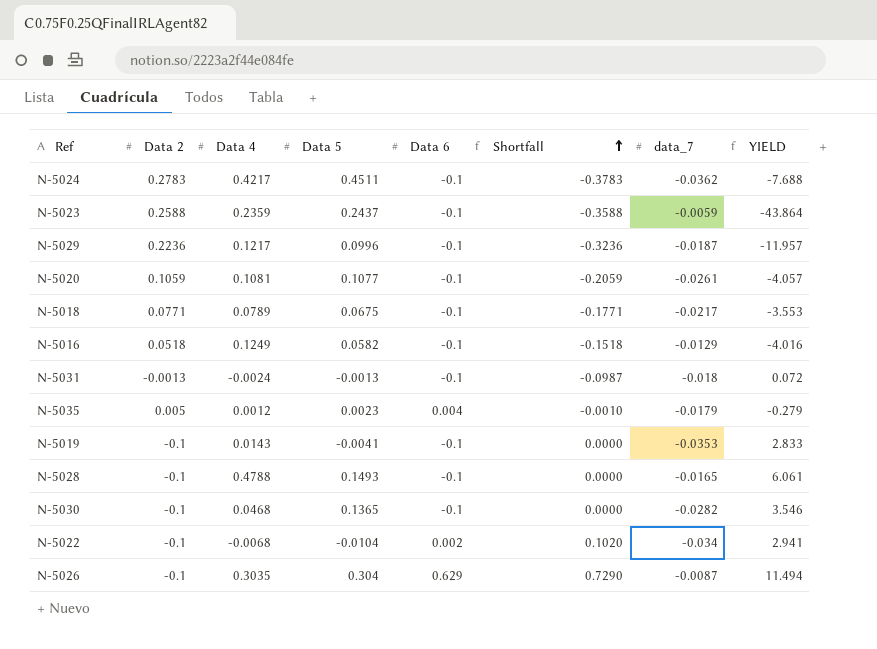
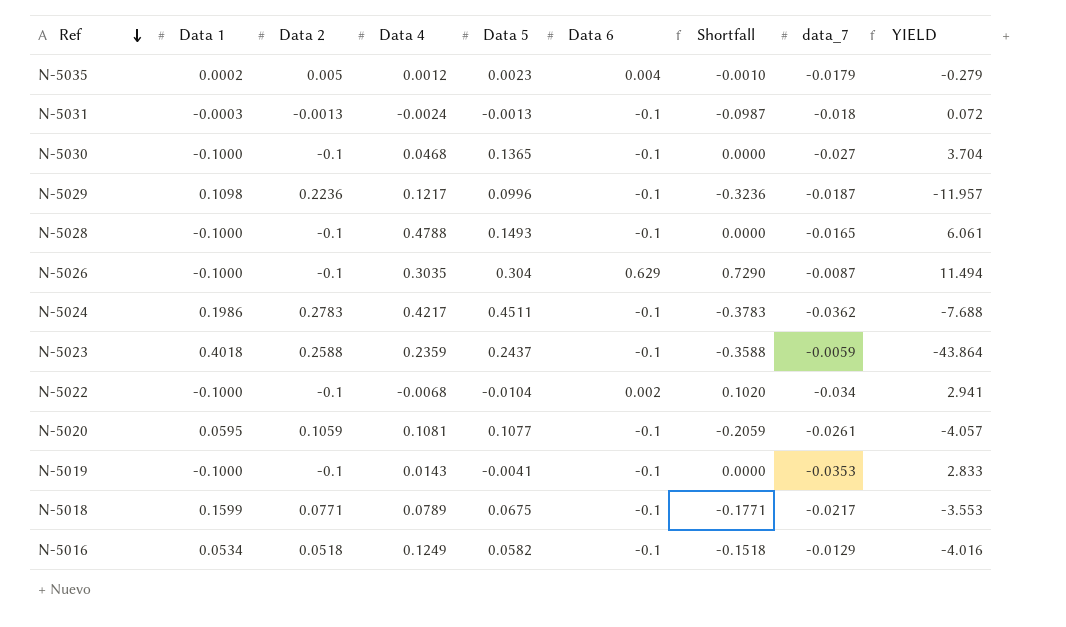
row order: Shortfall ascending -> Ref descending
column Data 1 | position: none -> 2
N-5030 | data_7: -0.0282 -> -0.027
N-5030 | YIELD: 3.546 -> 3.704

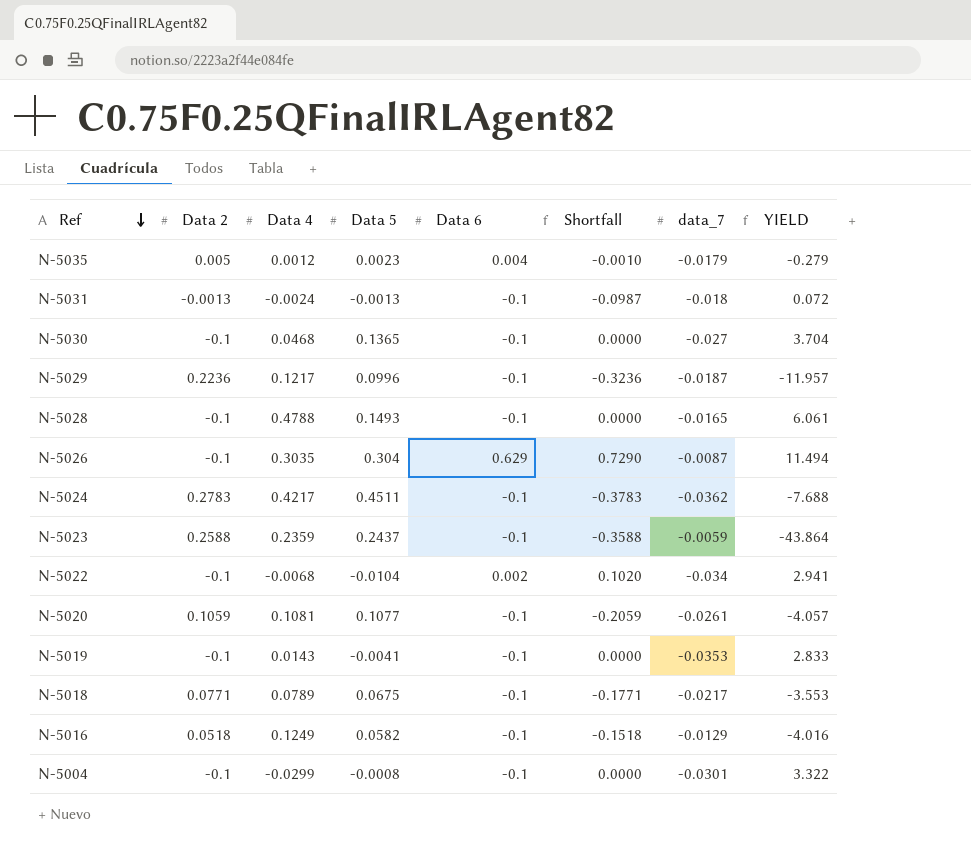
column Data 1 | position: 2 -> none
row N-5004: none -> -0.1 | -0.0299 | -0.0008 | -0.1 | 0.0000 | -0.0301 | 3.322

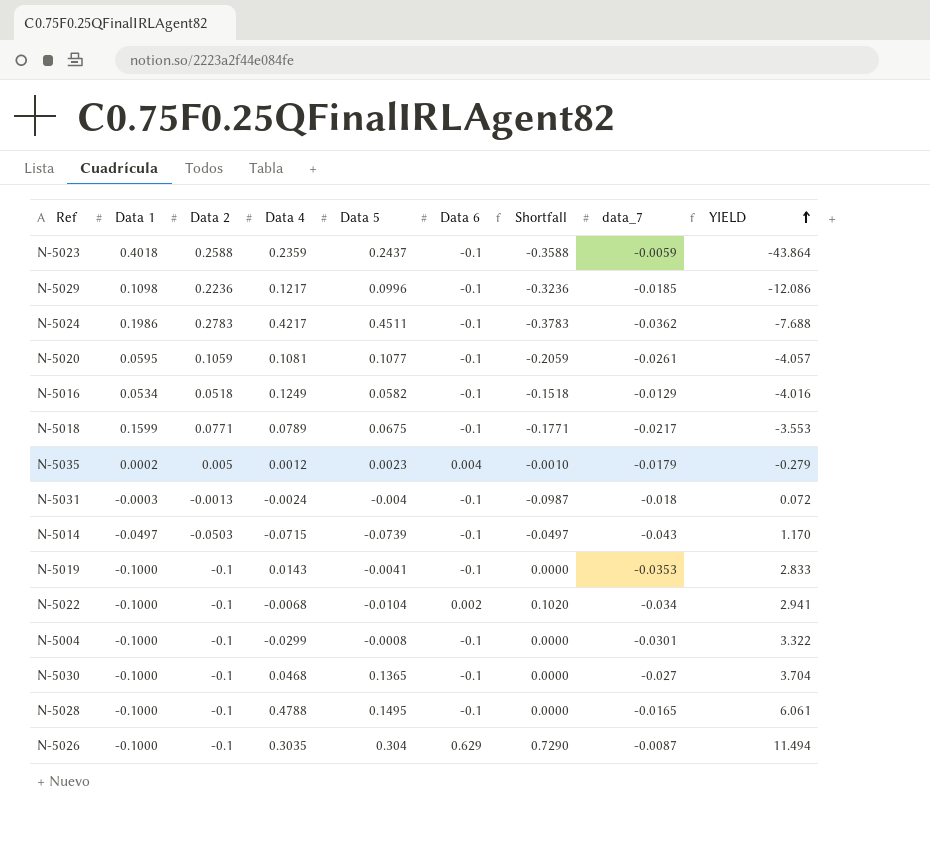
row order: Ref descending -> YIELD ascending
column Data 1 | position: none -> 2
N-5029 | data_7: -0.0187 -> -0.0185
N-5029 | YIELD: -11.957 -> -12.086
N-5031 | Data 5: -0.0013 -> -0.004
row N-5014: none -> -0.0497 | -0.0503 | -0.0715 | -0.0739 | -0.1 | -0.0497 | -0.043 | 1.170
N-5028 | Data 5: 0.1493 -> 0.1495

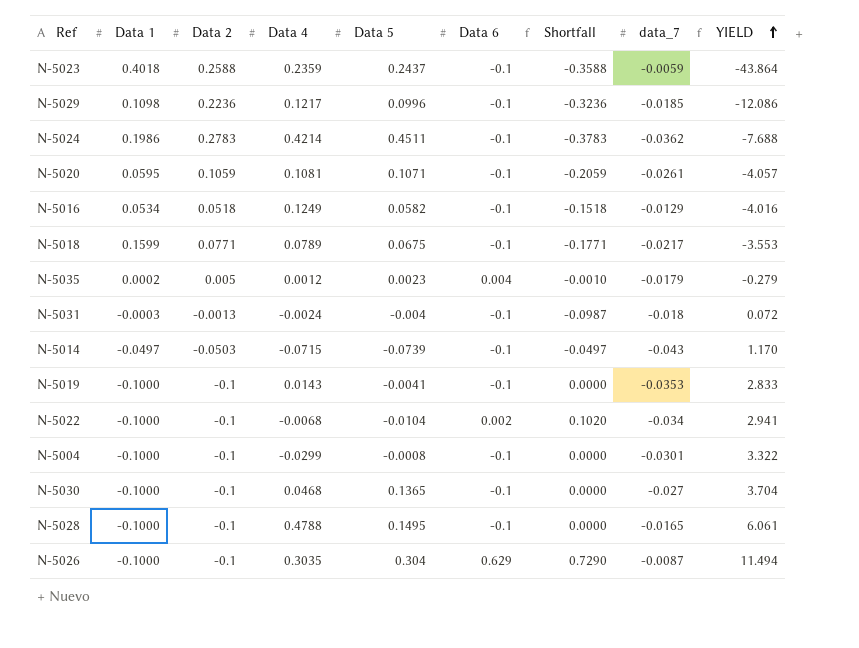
N-5024 | Data 4: 0.4217 -> 0.4214
N-5020 | Data 5: 0.1077 -> 0.1071

